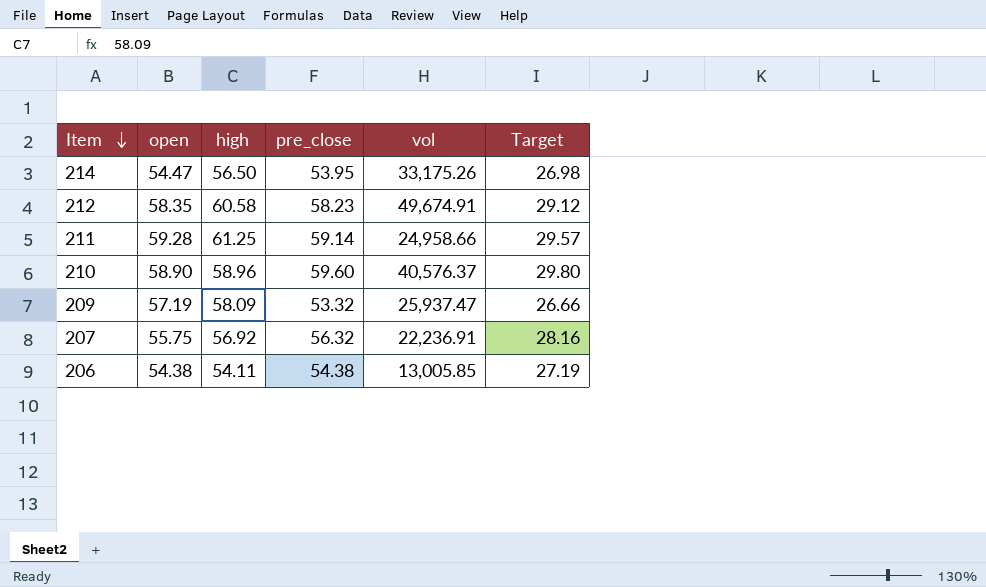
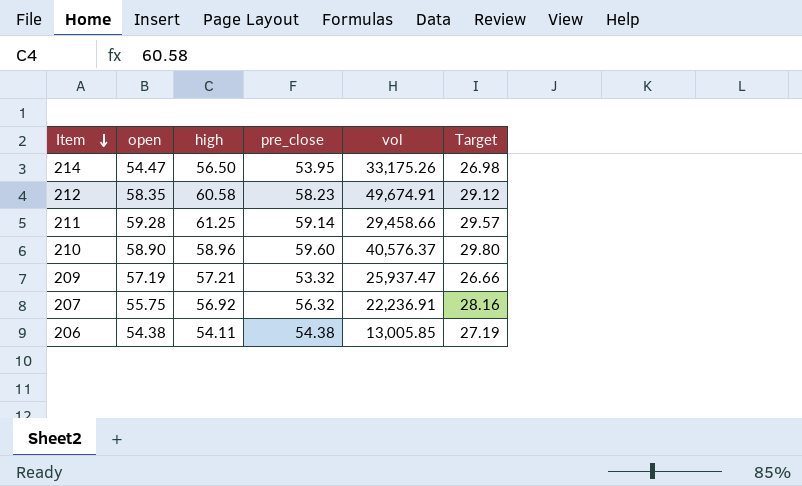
211 | vol: 24,958.66 -> 29,458.66
209 | high: 58.09 -> 57.21

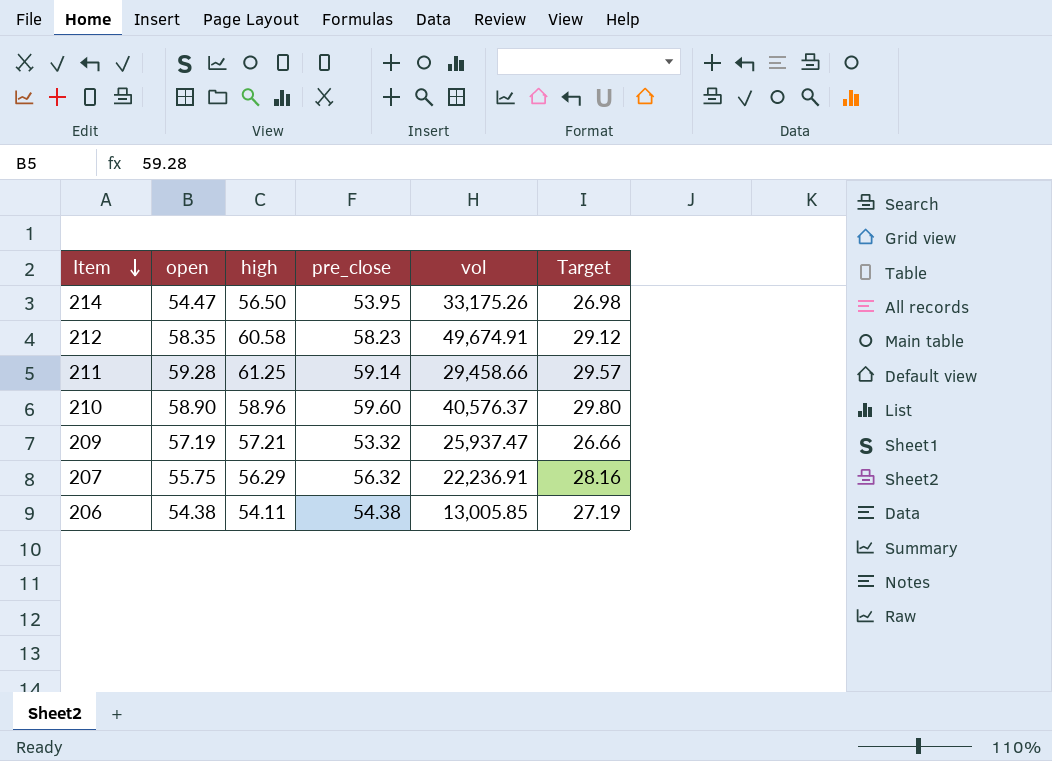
207 | high: 56.92 -> 56.29

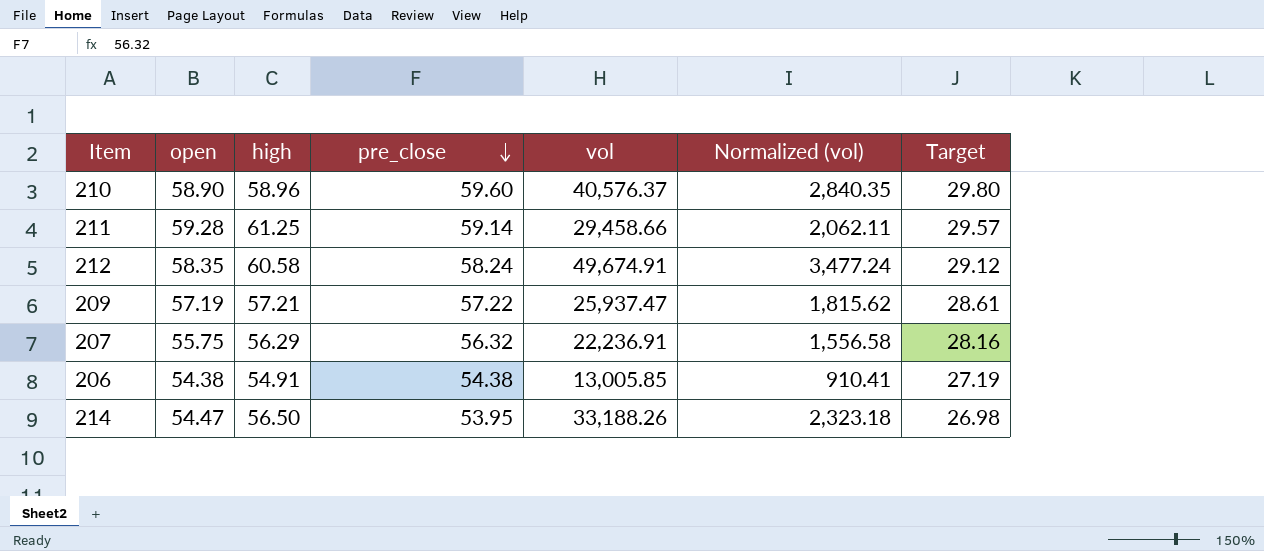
row order: Item descending -> pre_close descending
column Normalized (vol) | formula: none -> [vol] * 0.07
212 | pre_close: 58.23 -> 58.24
209 | pre_close: 53.32 -> 57.22
209 | Target: 26.66 -> 28.61
206 | high: 54.11 -> 54.91
214 | vol: 33,175.26 -> 33,188.26

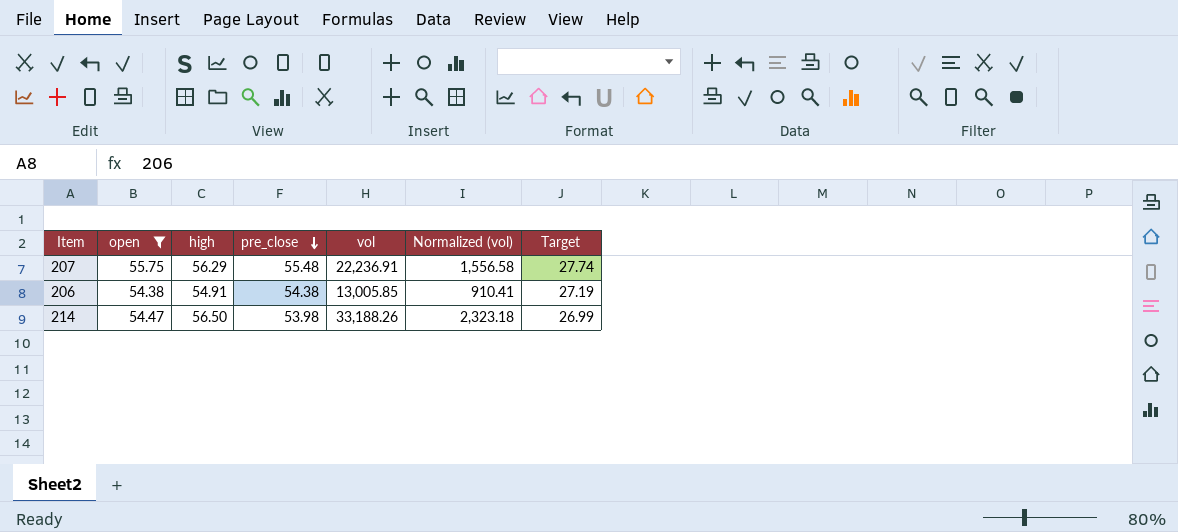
filter: none -> open <= 55.75
207 | pre_close: 56.32 -> 55.48
207 | Target: 28.16 -> 27.74
214 | pre_close: 53.95 -> 53.98
214 | Target: 26.98 -> 26.99

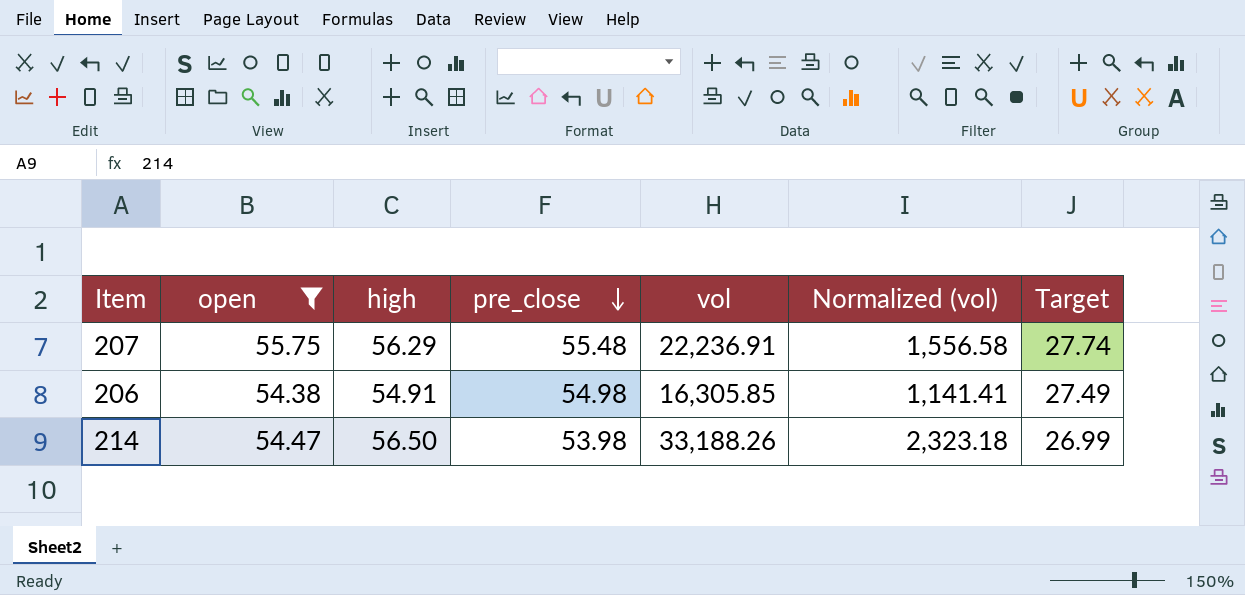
206 | pre_close: 54.38 -> 54.98
206 | vol: 13,005.85 -> 16,305.85
206 | Normalized (vol): 910.41 -> 1,141.41
206 | Target: 27.19 -> 27.49

